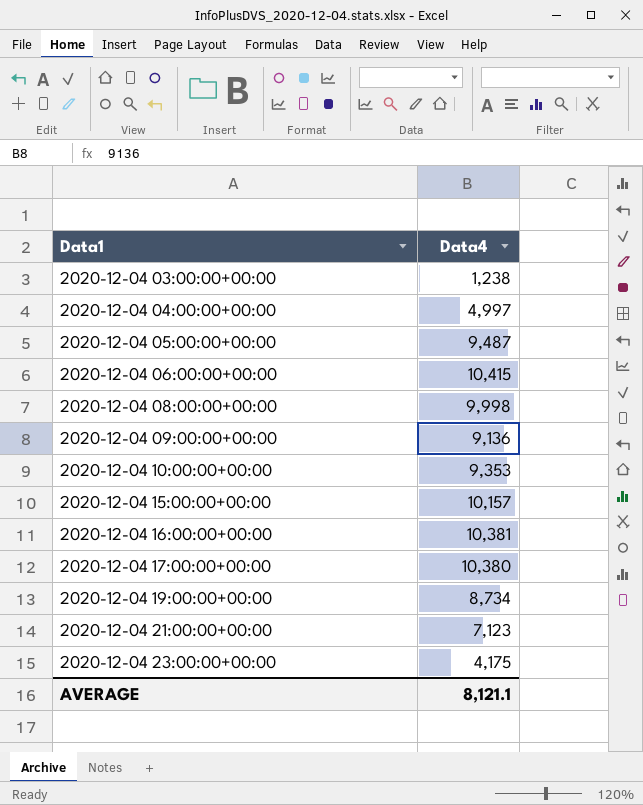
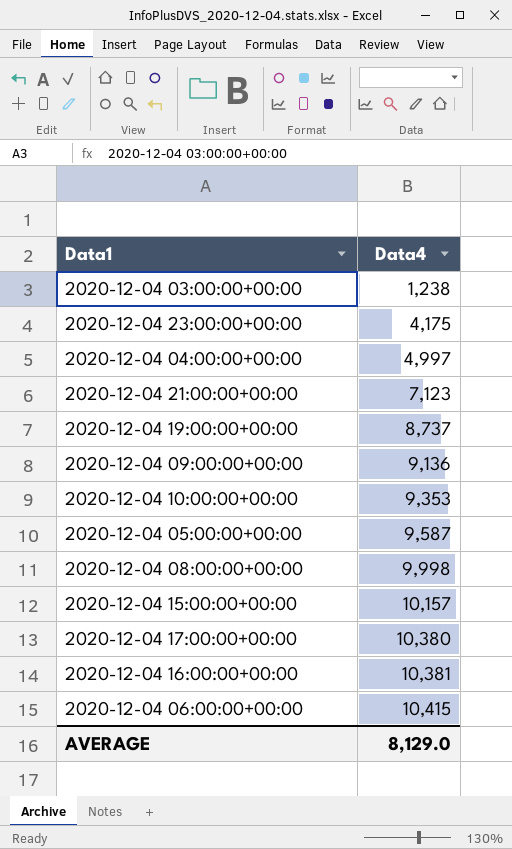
row order: Data1 ascending -> Data4 ascending
2020-12-04 19:00:00+00:00 | Data4: 8,734 -> 8,737
2020-12-04 05:00:00+00:00 | Data4: 9,487 -> 9,587
AVERAGE | Data4: 8,121.1 -> 8,129.0

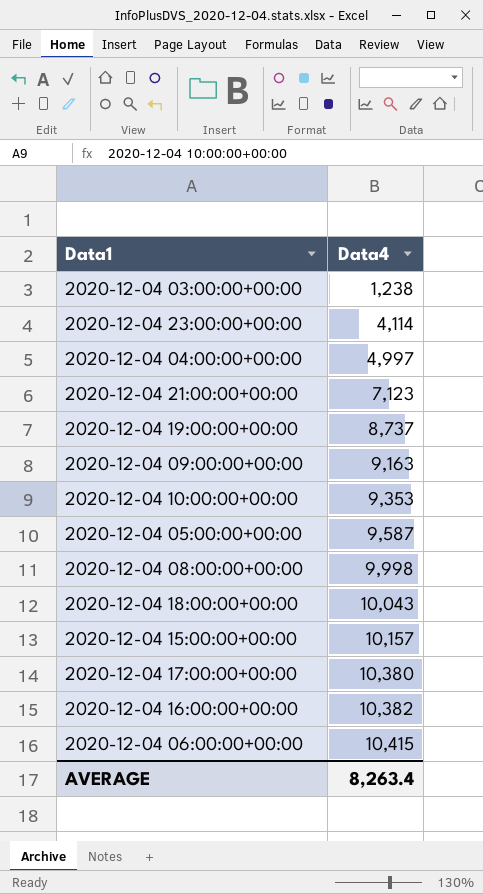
2020-12-04 23:00:00+00:00 | Data4: 4,175 -> 4,114
2020-12-04 09:00:00+00:00 | Data4: 9,136 -> 9,163
row 2020-12-04 18:00:00+00:00: none -> 10,043
2020-12-04 16:00:00+00:00 | Data4: 10,381 -> 10,382
AVERAGE | Data4: 8,129.0 -> 8,263.4

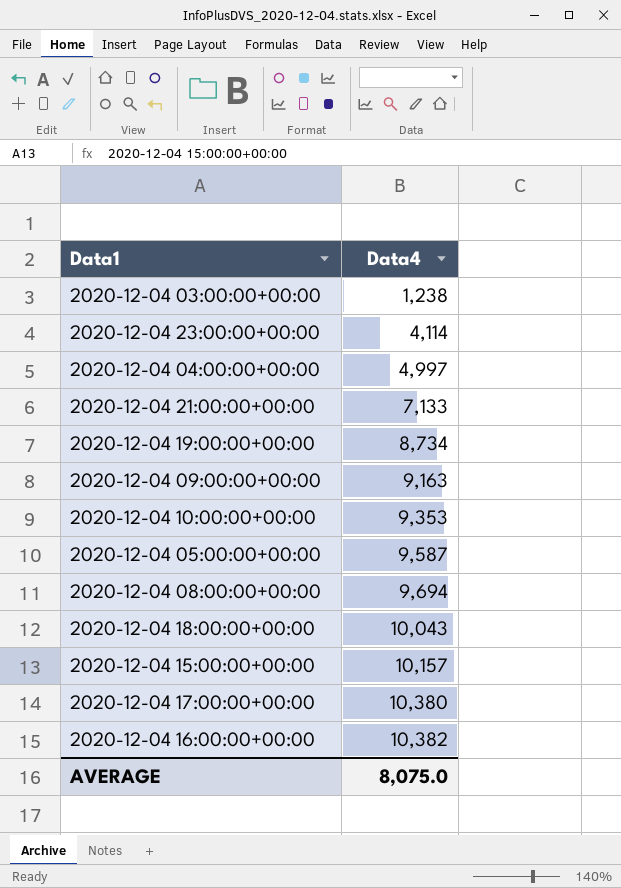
row 2020-12-04 06:00:00+00:00: 10,415 -> none
2020-12-04 21:00:00+00:00 | Data4: 7,123 -> 7,133
2020-12-04 19:00:00+00:00 | Data4: 8,737 -> 8,734
2020-12-04 08:00:00+00:00 | Data4: 9,998 -> 9,694
AVERAGE | Data4: 8,263.4 -> 8,075.0

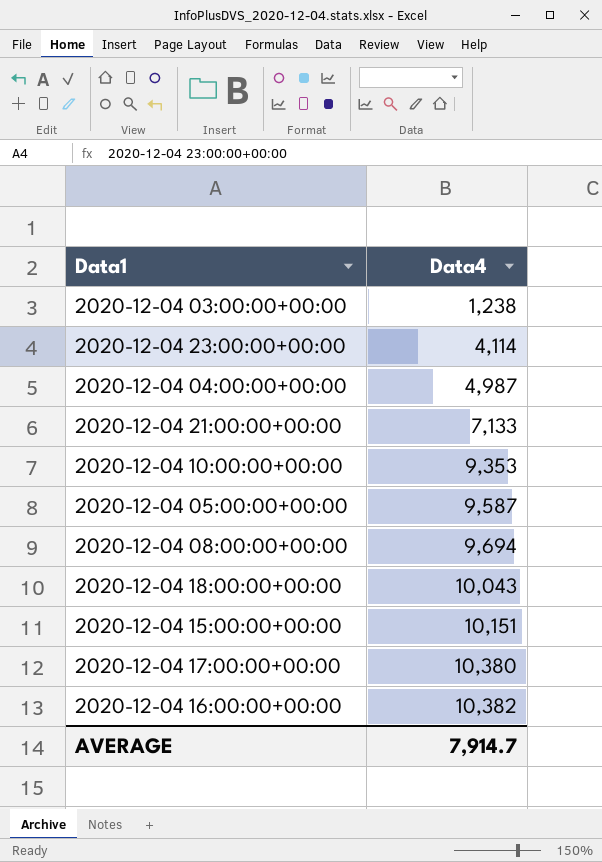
row 2020-12-04 19:00:00+00:00: 8,734 -> none
row 2020-12-04 09:00:00+00:00: 9,163 -> none
2020-12-04 04:00:00+00:00 | Data4: 4,997 -> 4,987
2020-12-04 15:00:00+00:00 | Data4: 10,157 -> 10,151
AVERAGE | Data4: 8,075.0 -> 7,914.7

